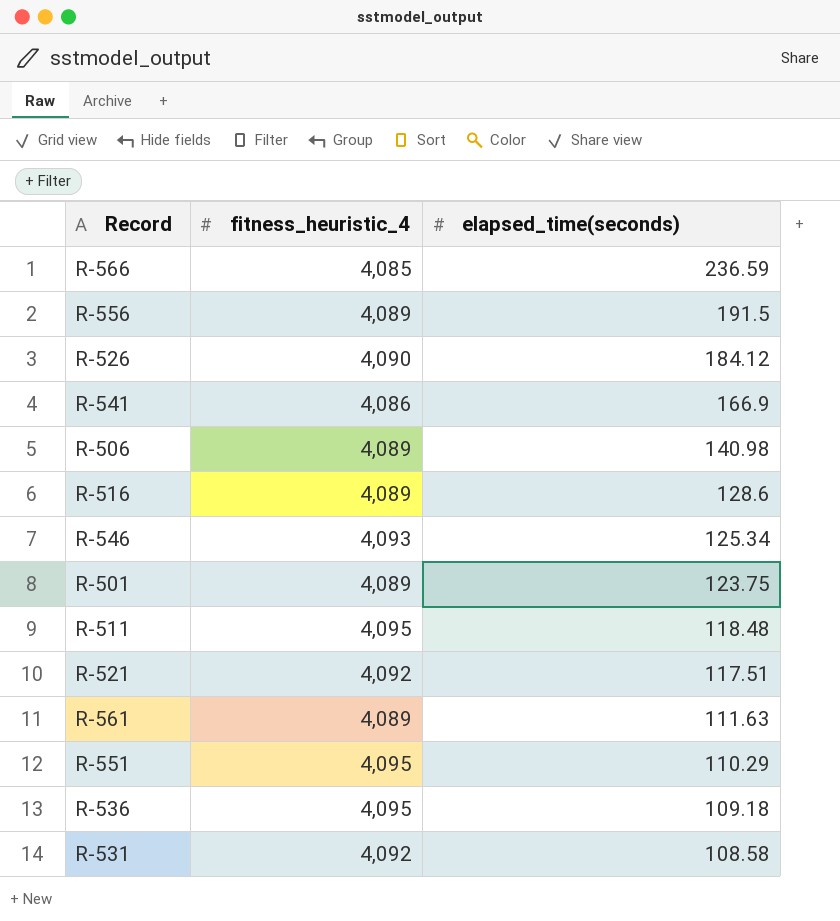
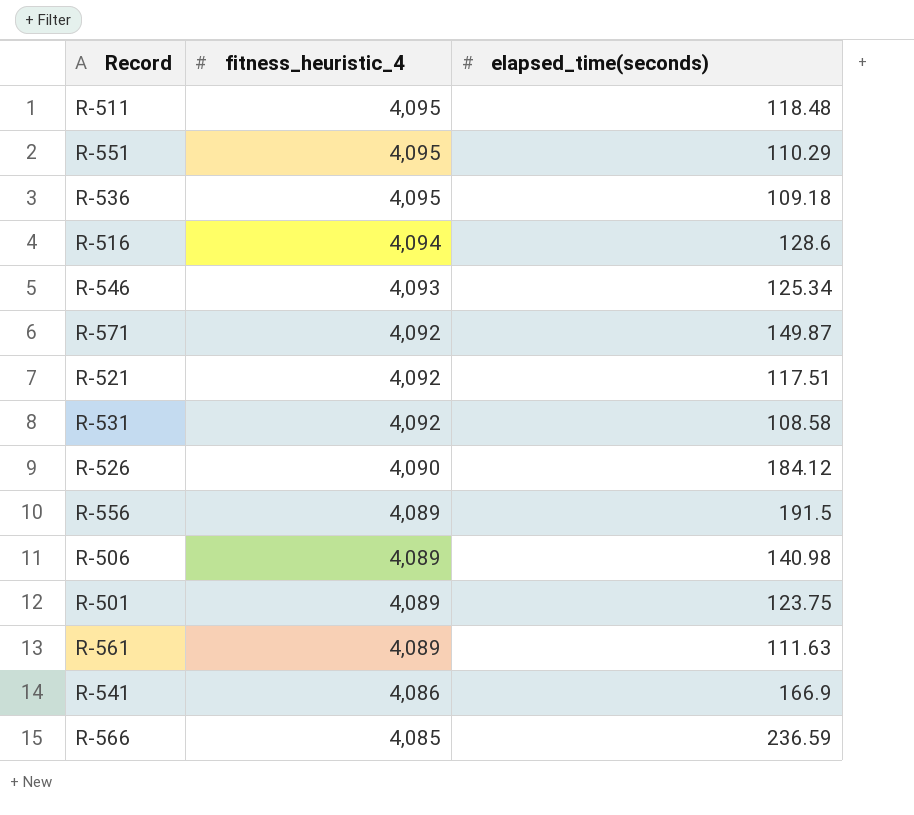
row order: elapsed_time(seconds) descending -> fitness_heuristic_4 descending
R-516 | fitness_heuristic_4: 4,089 -> 4,094
row R-571: none -> 4,092 | 149.87

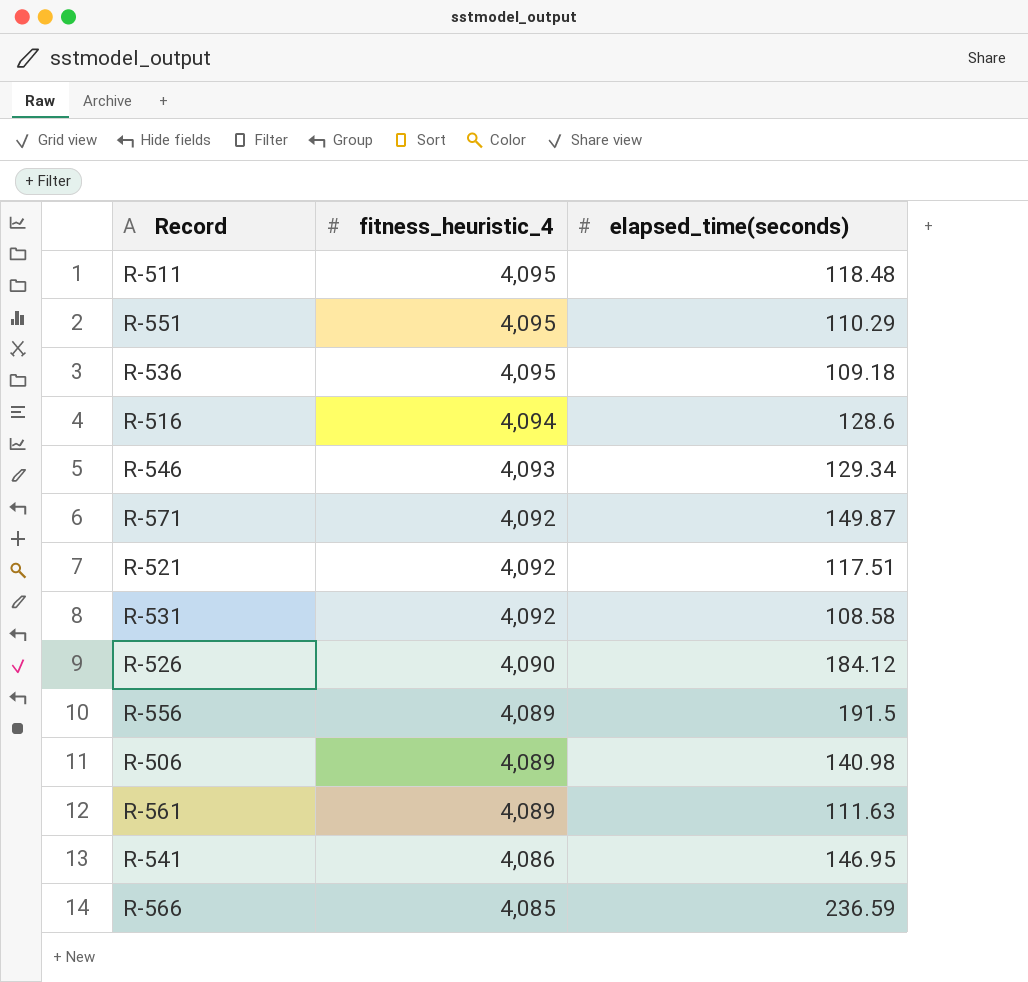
row R-501: 4,089 | 123.75 -> none
R-546 | elapsed_time(seconds): 125.34 -> 129.34
R-541 | elapsed_time(seconds): 166.9 -> 146.95

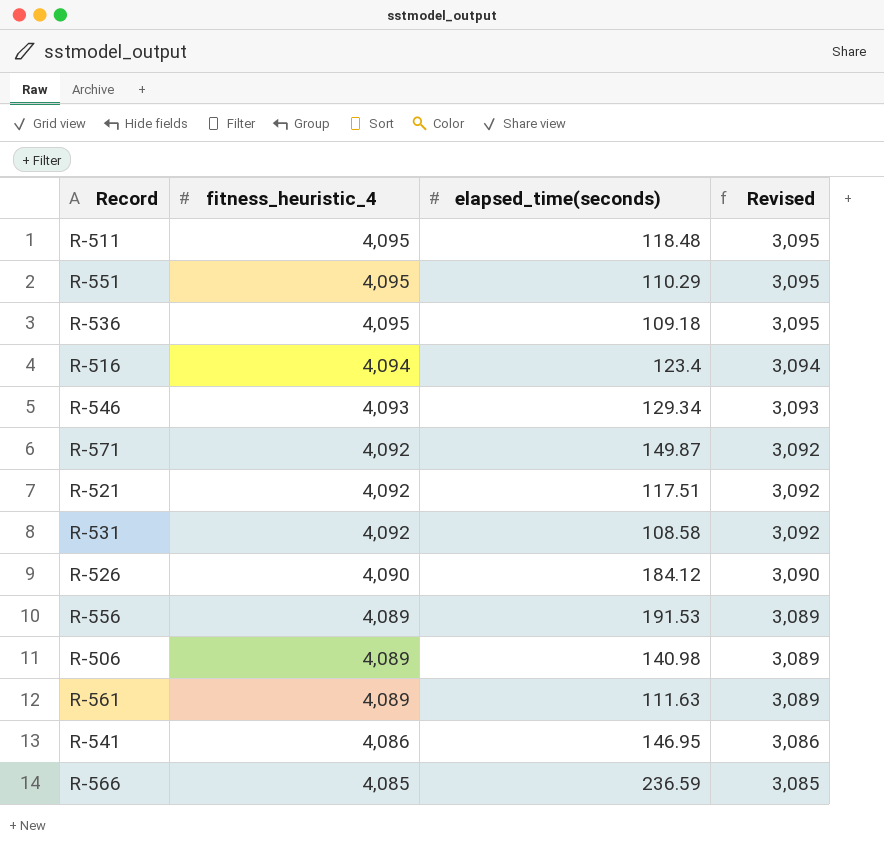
column Revised | formula: none -> [fitness_heuristic_4] - 1000
R-516 | elapsed_time(seconds): 128.6 -> 123.4
R-556 | elapsed_time(seconds): 191.5 -> 191.53

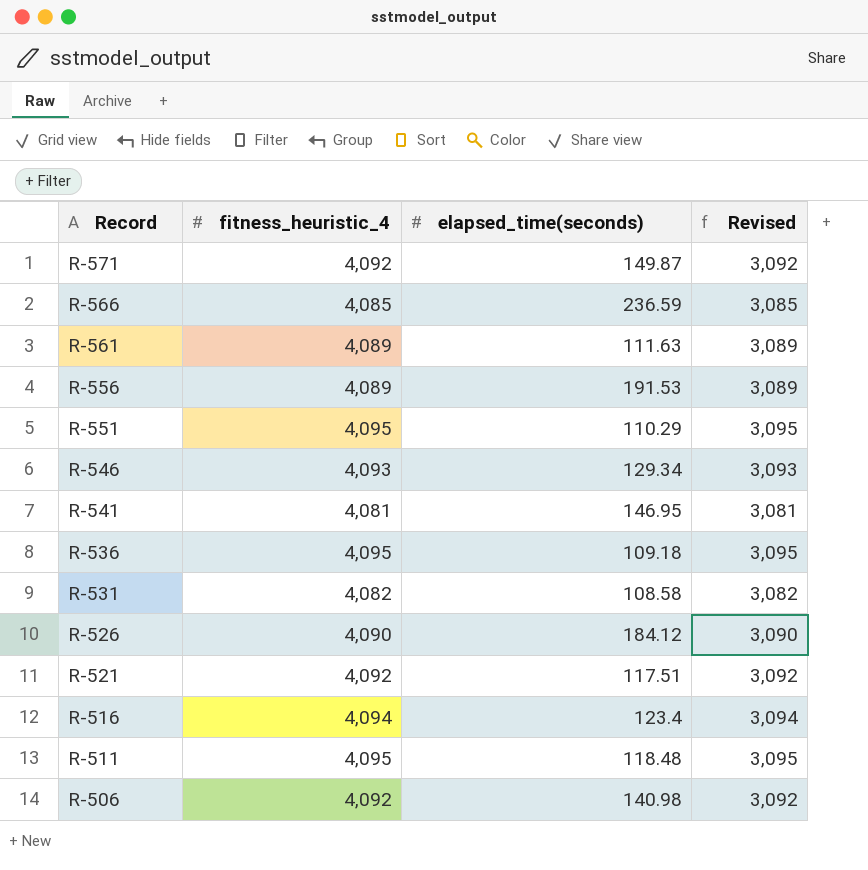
row order: fitness_heuristic_4 descending -> Record descending
R-541 | fitness_heuristic_4: 4,086 -> 4,081
R-541 | Revised: 3,086 -> 3,081
R-531 | fitness_heuristic_4: 4,092 -> 4,082
R-531 | Revised: 3,092 -> 3,082
R-506 | fitness_heuristic_4: 4,089 -> 4,092
R-506 | Revised: 3,089 -> 3,092

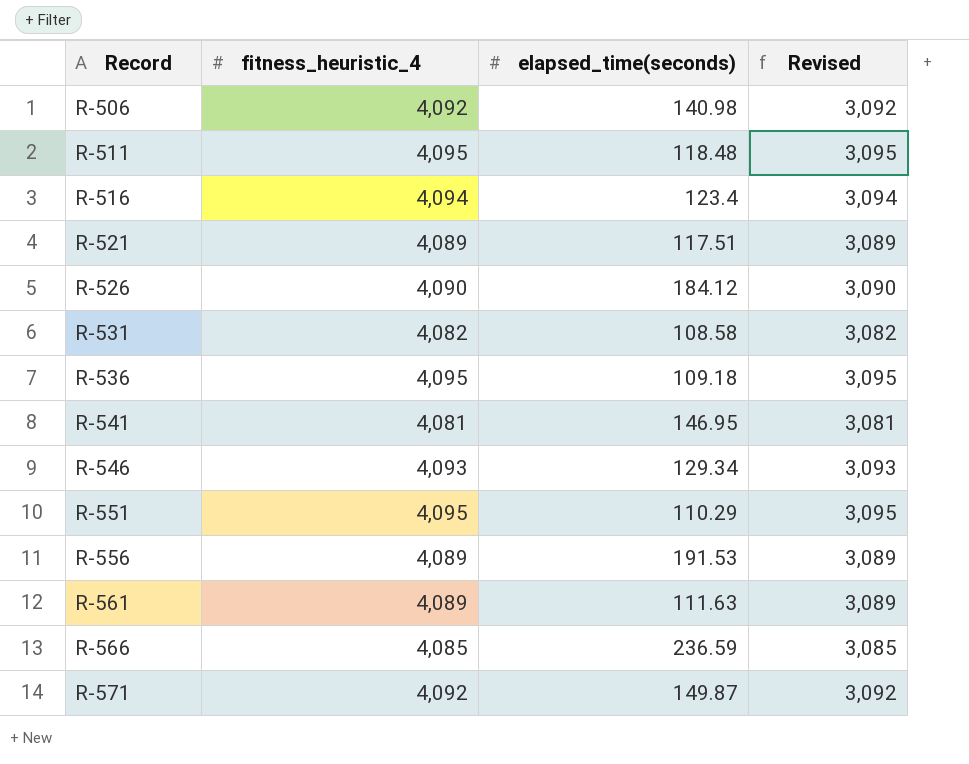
row order: Record descending -> Record ascending
R-521 | fitness_heuristic_4: 4,092 -> 4,089
R-521 | Revised: 3,092 -> 3,089

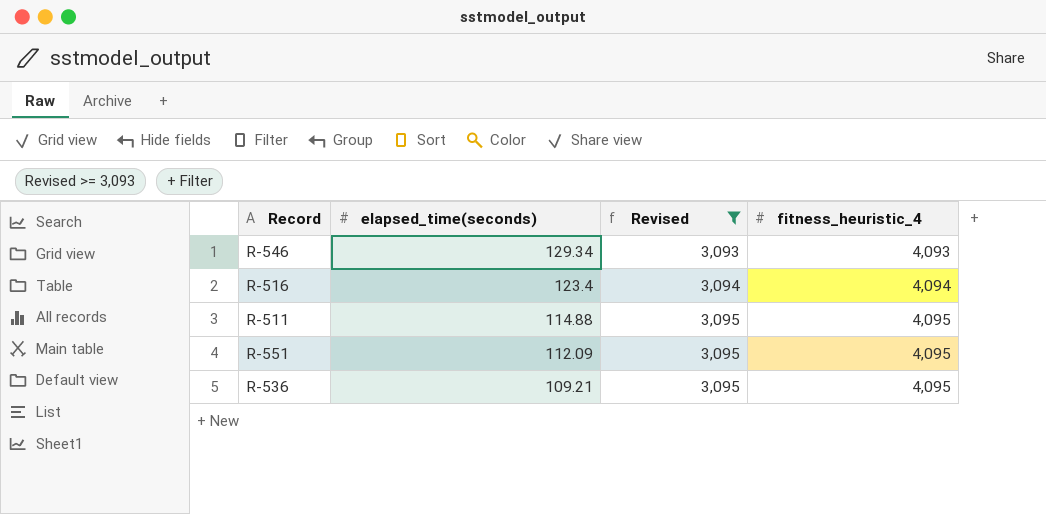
filter: none -> Revised >= 3,093
row order: Record ascending -> elapsed_time(seconds) descending
column fitness_heuristic_4 | position: 2 -> 4
R-511 | elapsed_time(seconds): 118.48 -> 114.88
R-551 | elapsed_time(seconds): 110.29 -> 112.09
R-536 | elapsed_time(seconds): 109.18 -> 109.21

